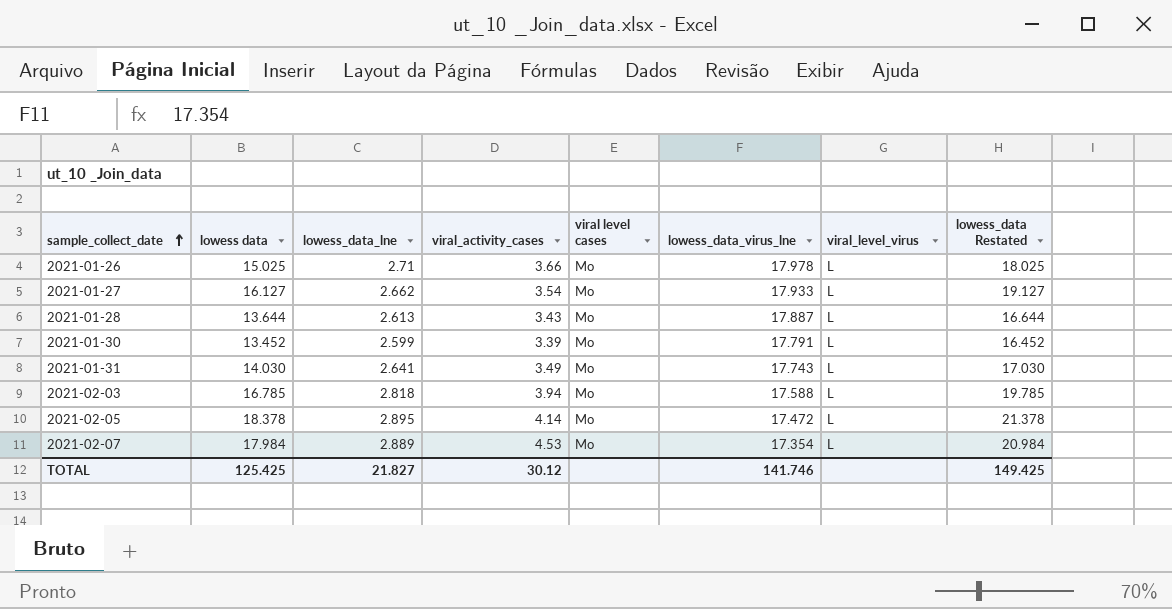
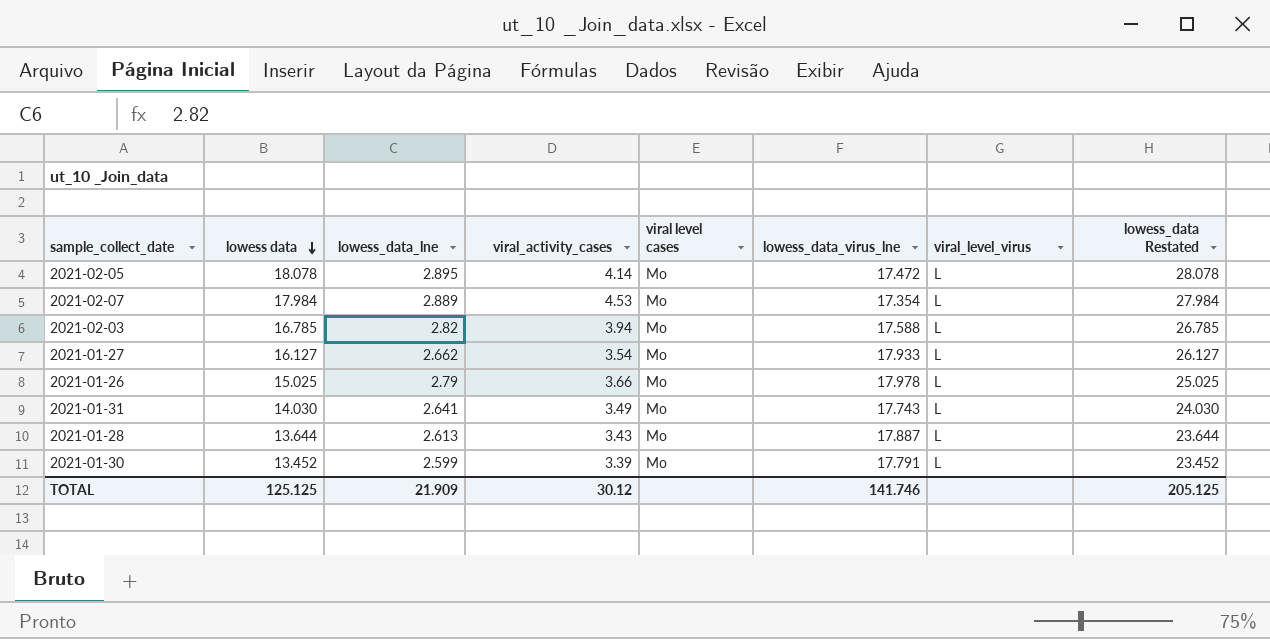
row order: sample_collect_date ascending -> lowess data descending
column lowess_data Restated | formula: [lowess data] + 3 -> [lowess data] + 10
2021-02-05 | lowess data: 18.378 -> 18.078
2021-02-03 | lowess_data_lne: 2.818 -> 2.82
2021-01-26 | lowess_data_lne: 2.71 -> 2.79
TOTAL | lowess data: 125.425 -> 125.125
TOTAL | lowess_data_lne: 21.827 -> 21.909
TOTAL | lowess_data Restated: 149.425 -> 205.125

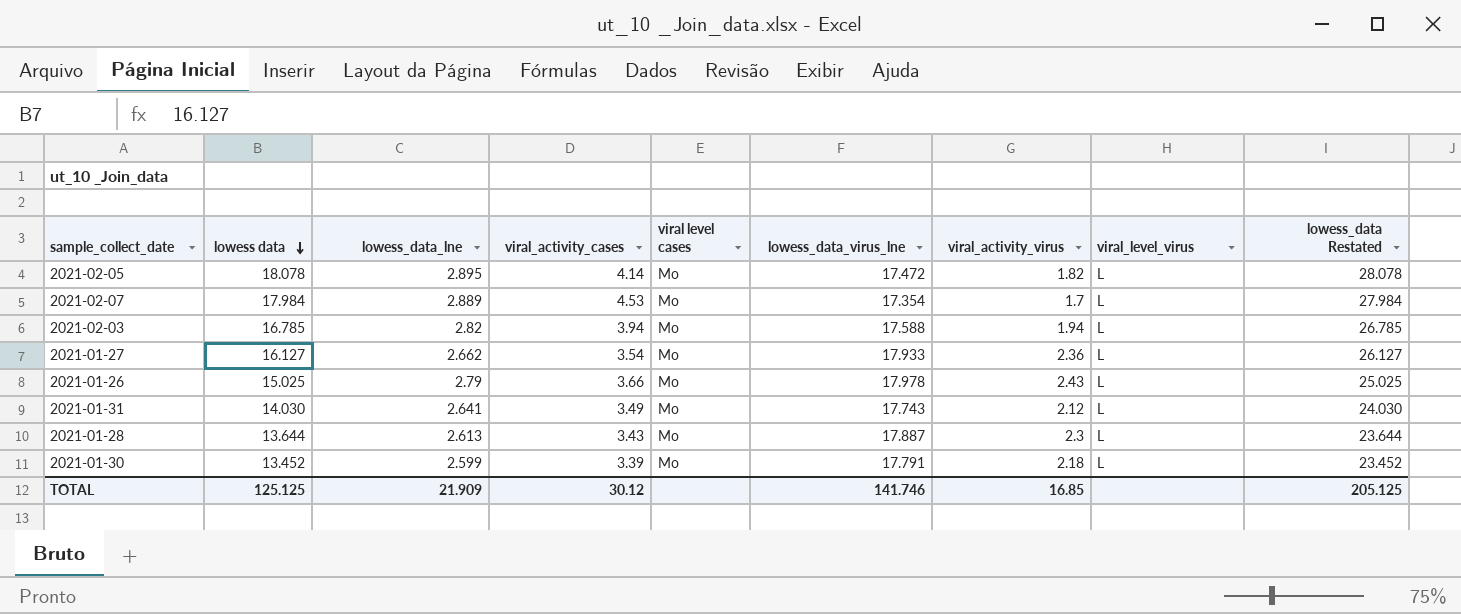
column viral_activity_virus | position: none -> 7

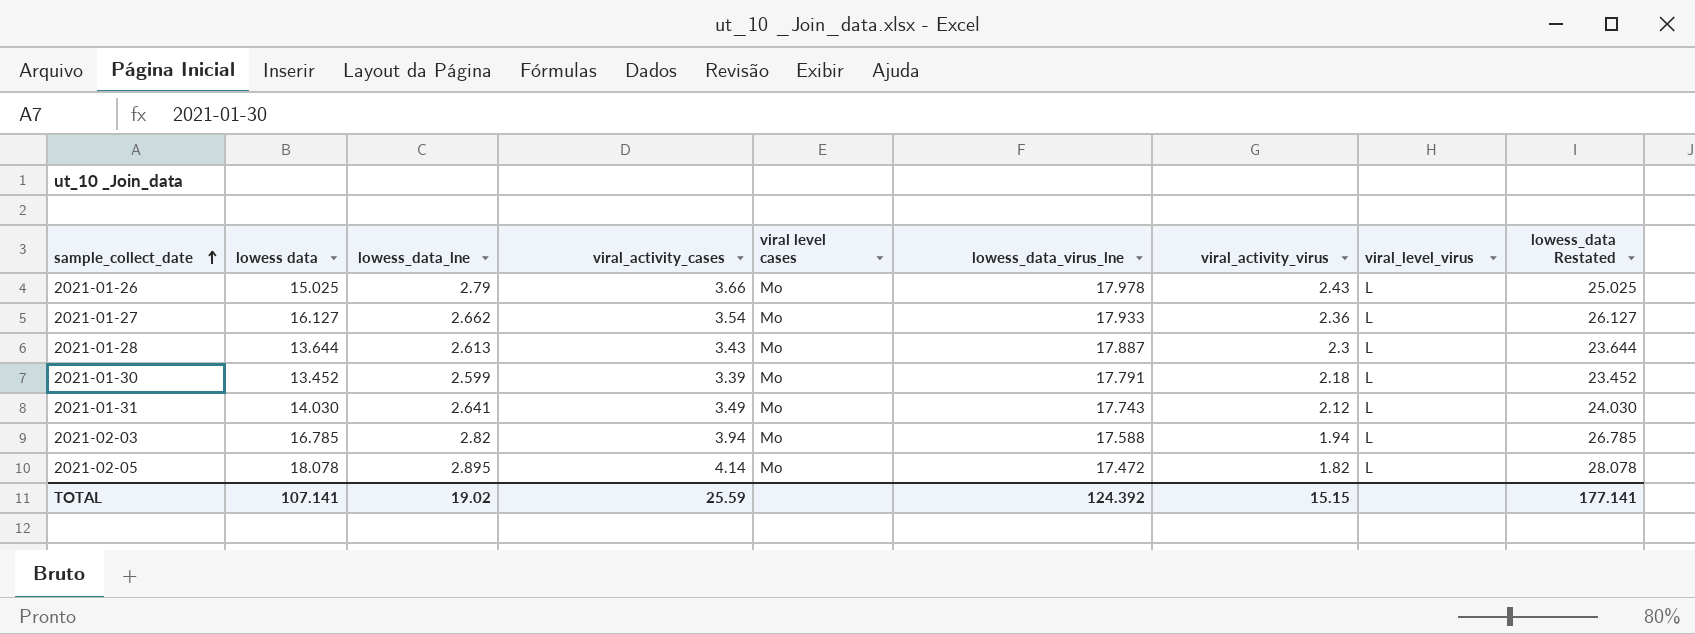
row order: lowess data descending -> sample_collect_date ascending
row 2021-02-07: 17.984 | 2.889 | 4.53 | Mo | 17.354 | 1.7 | L | 27.984 -> none
TOTAL | lowess data: 125.125 -> 107.141
TOTAL | lowess_data_lne: 21.909 -> 19.02
TOTAL | viral_activity_cases: 30.12 -> 25.59
TOTAL | lowess_data_virus_lne: 141.746 -> 124.392
TOTAL | viral_activity_virus: 16.85 -> 15.15
TOTAL | lowess_data Restated: 205.125 -> 177.141

